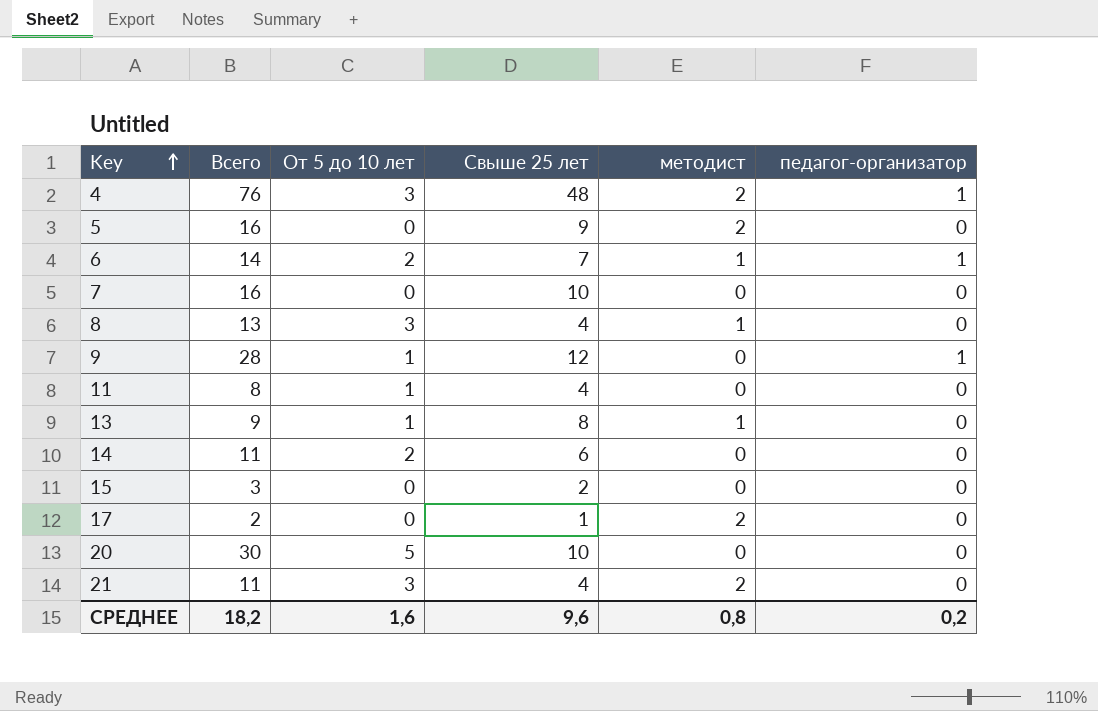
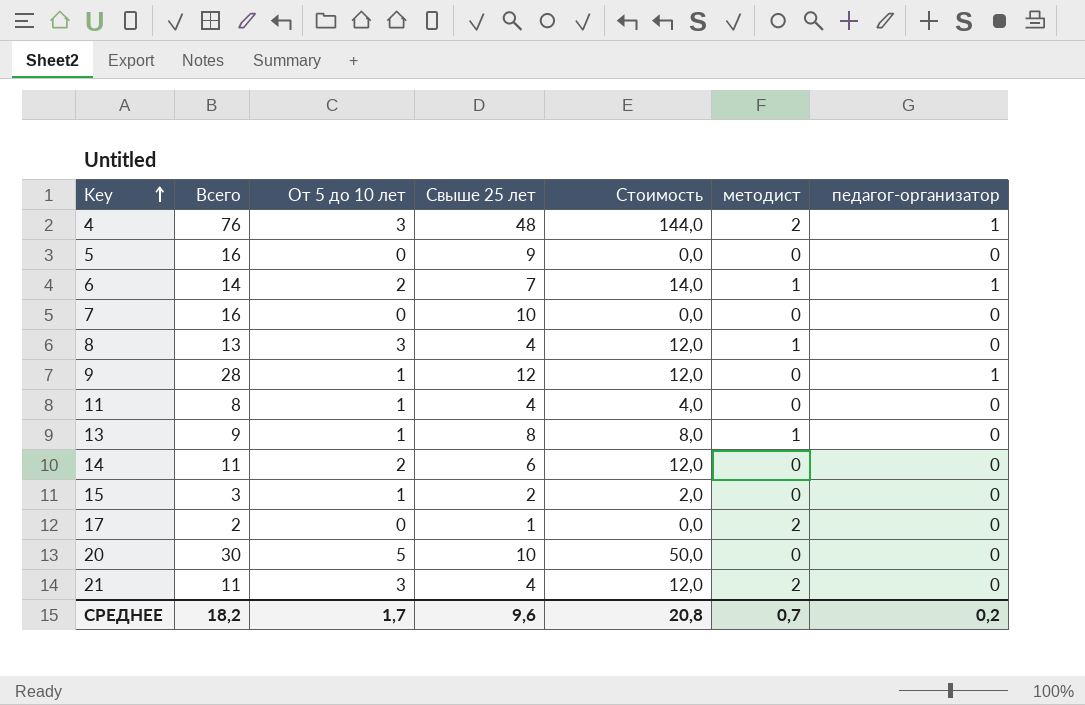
column Стоимость | formula: none -> [От 5 до 10 лет] * [Свыше 25 лет]
5 | методист: 2 -> 0
15 | От 5 до 10 лет: 0 -> 1
СРЕДНЕЕ | От 5 до 10 лет: 1,6 -> 1,7
СРЕДНЕЕ | методист: 0,8 -> 0,7

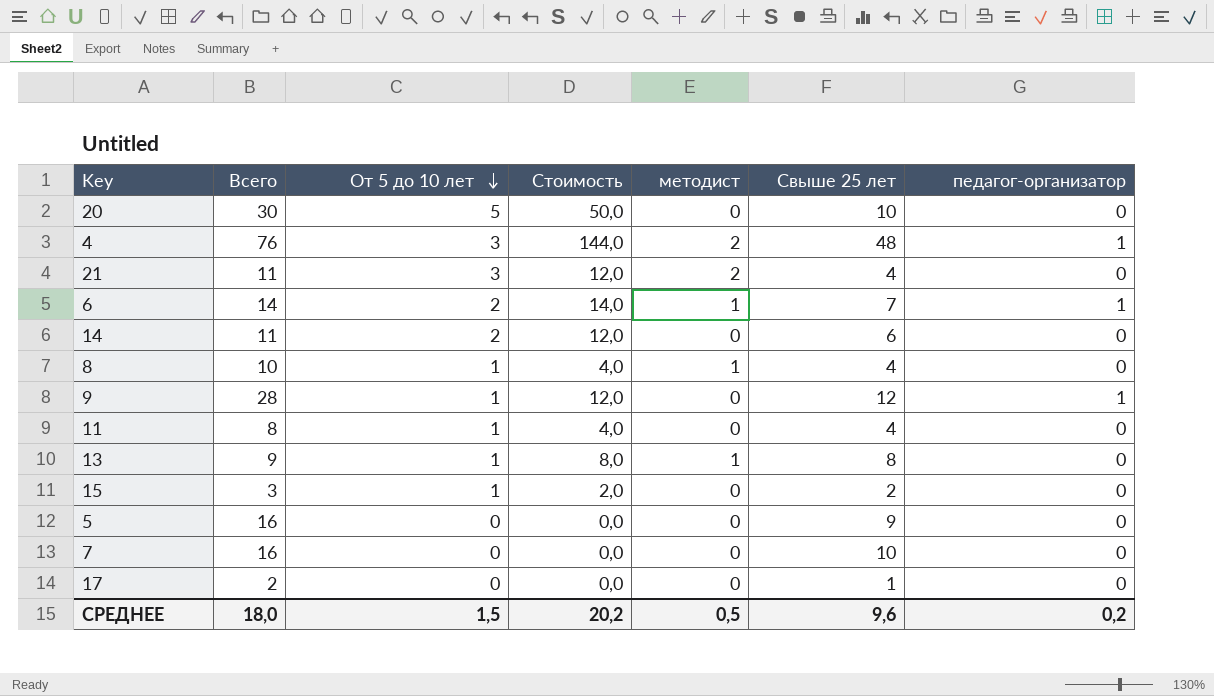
row order: Key ascending -> От 5 до 10 лет descending
column Свыше 25 лет | position: 4 -> 6
8 | Всего: 13 -> 10
8 | От 5 до 10 лет: 3 -> 1
8 | Стоимость: 12,0 -> 4,0
17 | методист: 2 -> 0
СРЕДНЕЕ | Всего: 18,2 -> 18,0
СРЕДНЕЕ | От 5 до 10 лет: 1,7 -> 1,5
СРЕДНЕЕ | Стоимость: 20,8 -> 20,2
СРЕДНЕЕ | методист: 0,7 -> 0,5

